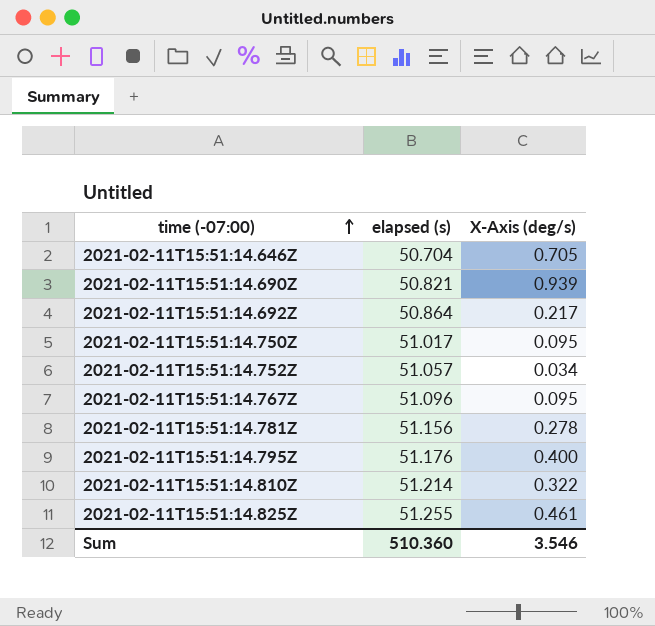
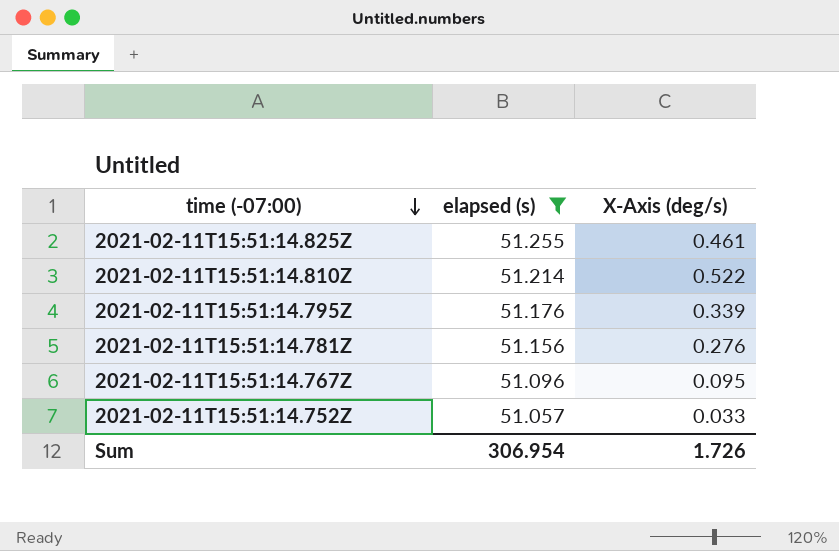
filter: none -> elapsed (s) >= 51.057
row order: time (-07:00) ascending -> time (-07:00) descending
2021-02-11T15:51:14.810Z | X-Axis (deg/s): 0.322 -> 0.522
2021-02-11T15:51:14.795Z | X-Axis (deg/s): 0.400 -> 0.339
2021-02-11T15:51:14.781Z | X-Axis (deg/s): 0.278 -> 0.276
2021-02-11T15:51:14.752Z | X-Axis (deg/s): 0.034 -> 0.033
Sum | elapsed (s): 510.360 -> 306.954
Sum | X-Axis (deg/s): 3.546 -> 1.726

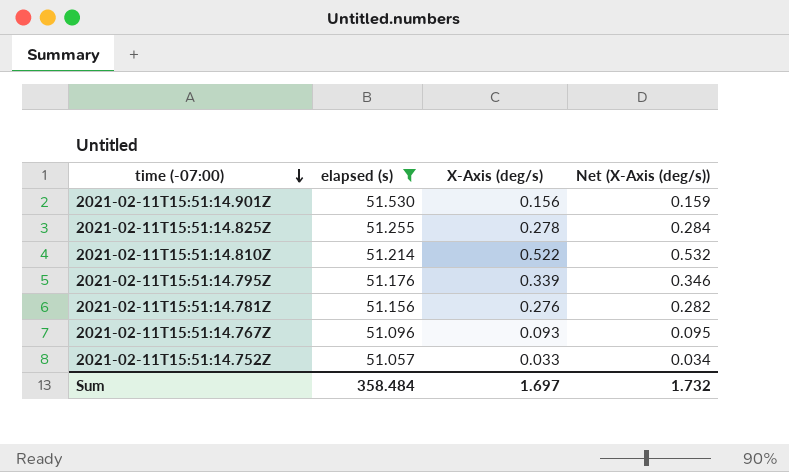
column Net (X-Axis (deg/s)) | formula: none -> [X-Axis (deg/s)] * 1.02
row 2021-02-11T15:51:14.901Z: none -> 51.530 | 0.156 | 0.159
2021-02-11T15:51:14.825Z | X-Axis (deg/s): 0.461 -> 0.278
2021-02-11T15:51:14.767Z | X-Axis (deg/s): 0.095 -> 0.093
Sum | elapsed (s): 306.954 -> 358.484
Sum | X-Axis (deg/s): 1.726 -> 1.697

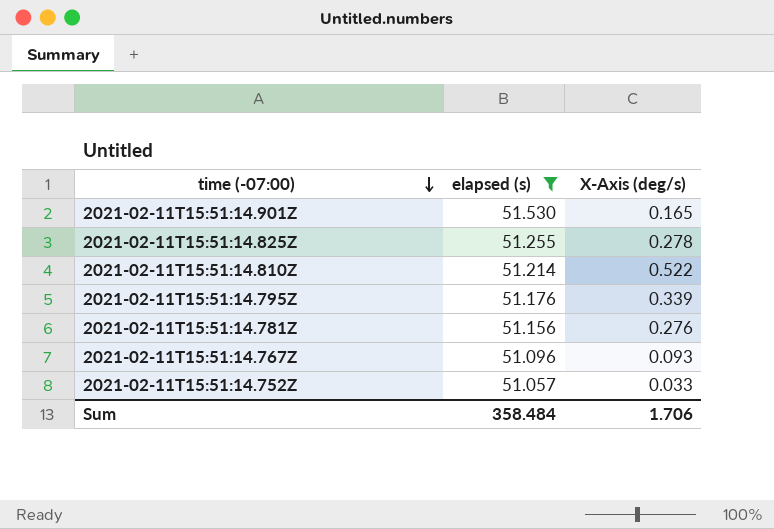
column Net (X-Axis (deg/s)) | formula: [X-Axis (deg/s)] * 1.02 -> none
2021-02-11T15:51:14.901Z | X-Axis (deg/s): 0.156 -> 0.165
Sum | X-Axis (deg/s): 1.697 -> 1.706

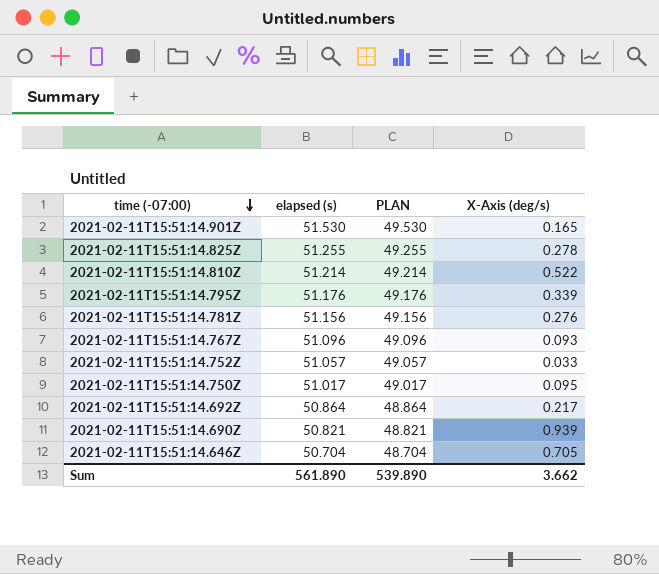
filter: elapsed (s) >= 51.057 -> none
column PLAN | formula: none -> [elapsed (s)] - 2
Sum | elapsed (s): 358.484 -> 561.890
Sum | X-Axis (deg/s): 1.706 -> 3.662

